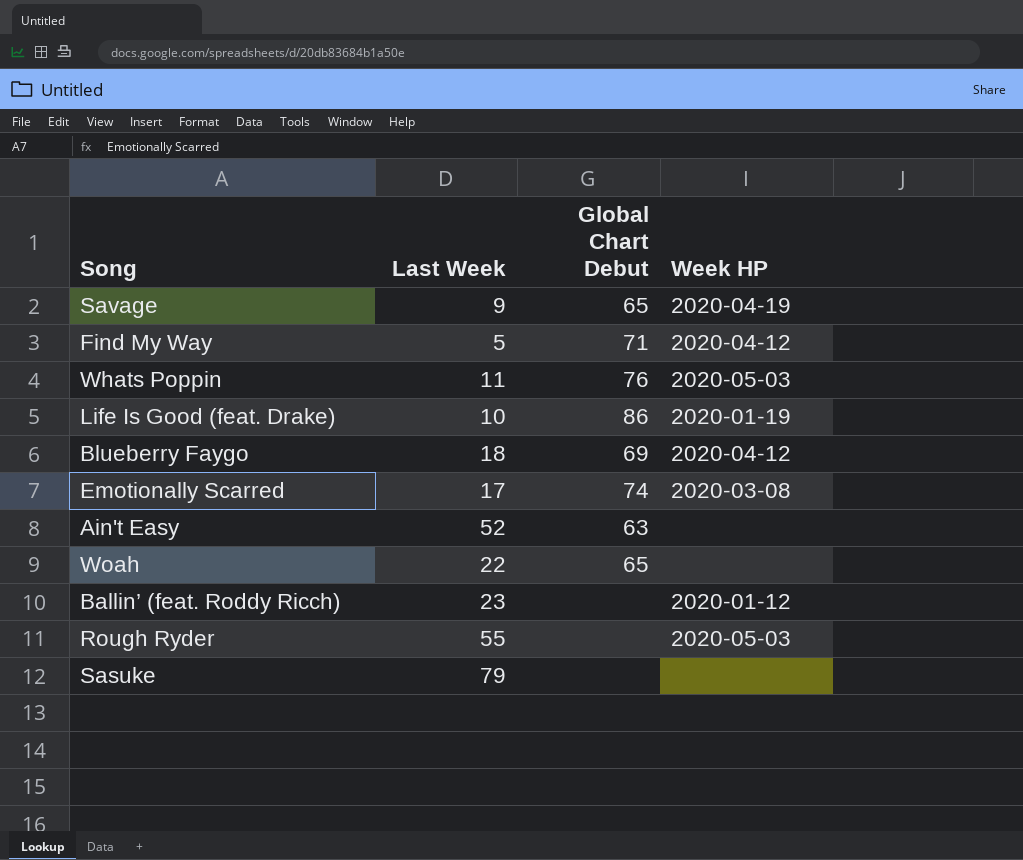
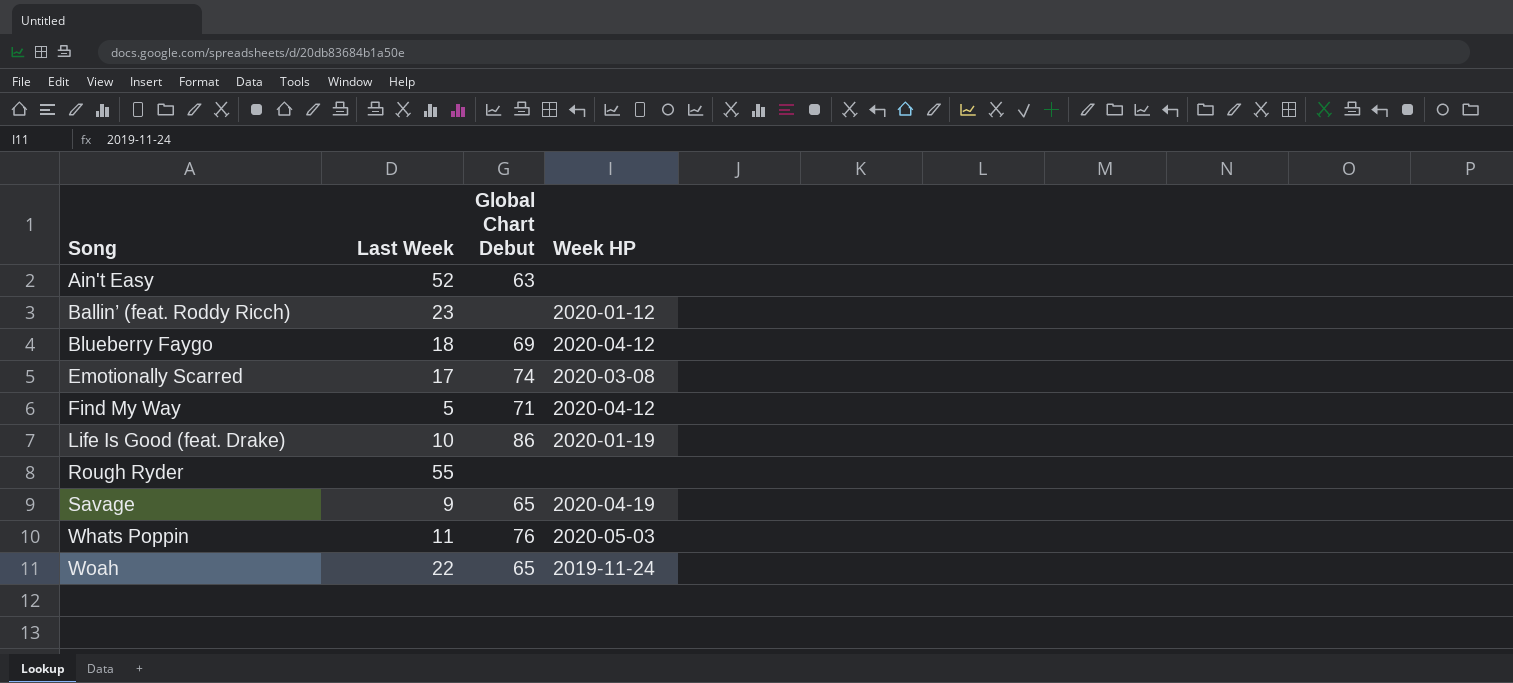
row order: none -> Song ascending
row Sasuke: 79 | none | none -> none
Rough Ryder | Week HP: 2020-05-03 -> none
Woah | Week HP: none -> 2019-11-24

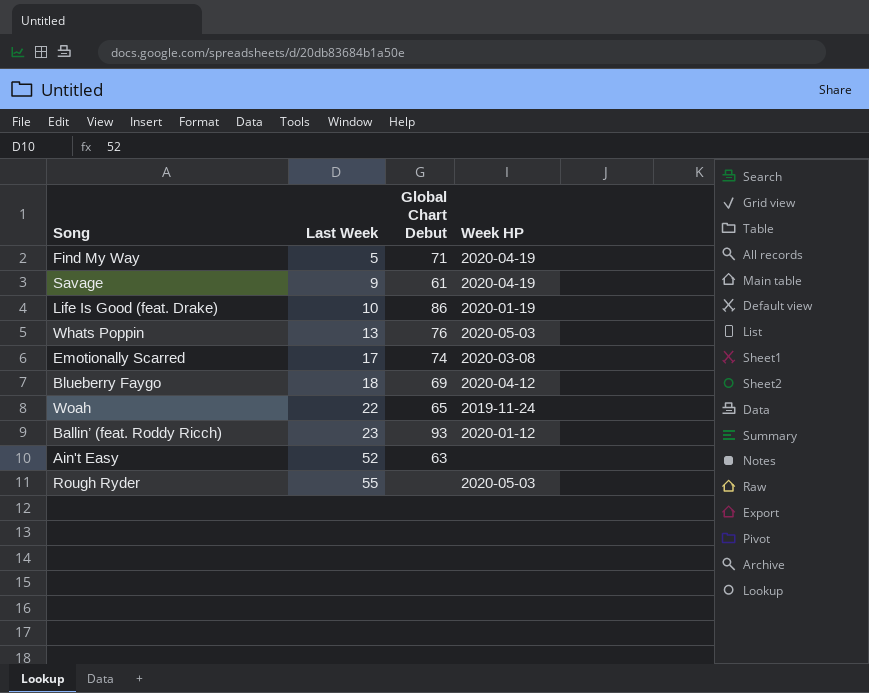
row order: Song ascending -> Last Week ascending
Find My Way | Week HP: 2020-04-12 -> 2020-04-19
Savage | Global Chart Debut: 65 -> 61
Whats Poppin | Last Week: 11 -> 13
Ballin’ (feat. Roddy Ricch) | Global Chart Debut: none -> 93
Rough Ryder | Week HP: none -> 2020-05-03

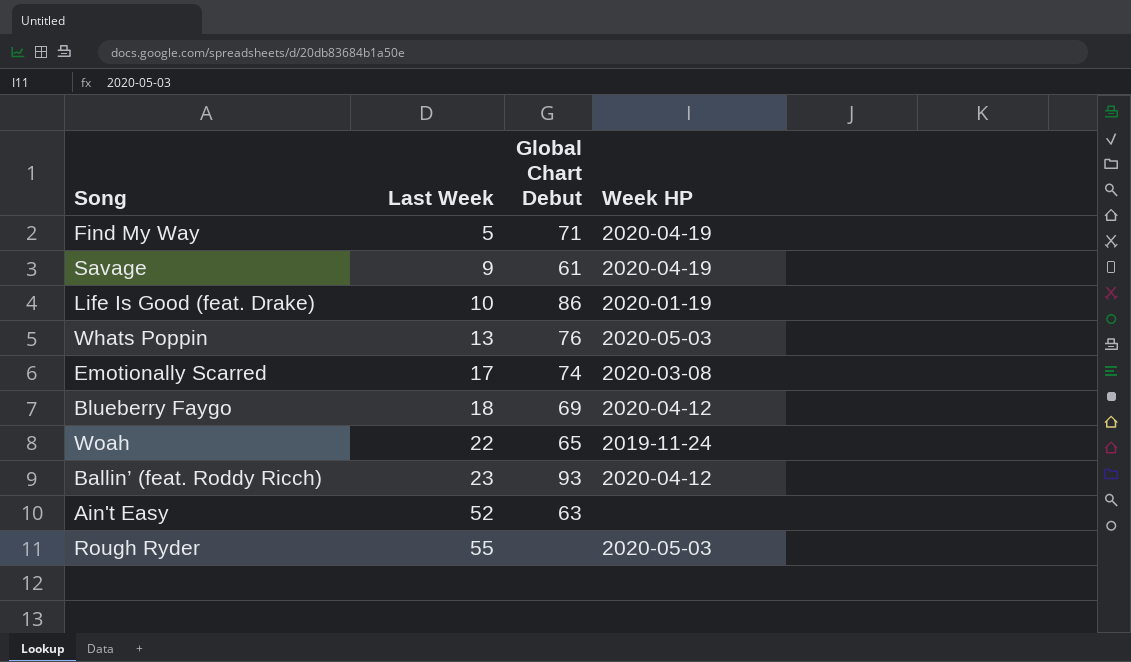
Ballin’ (feat. Roddy Ricch) | Week HP: 2020-01-12 -> 2020-04-12

